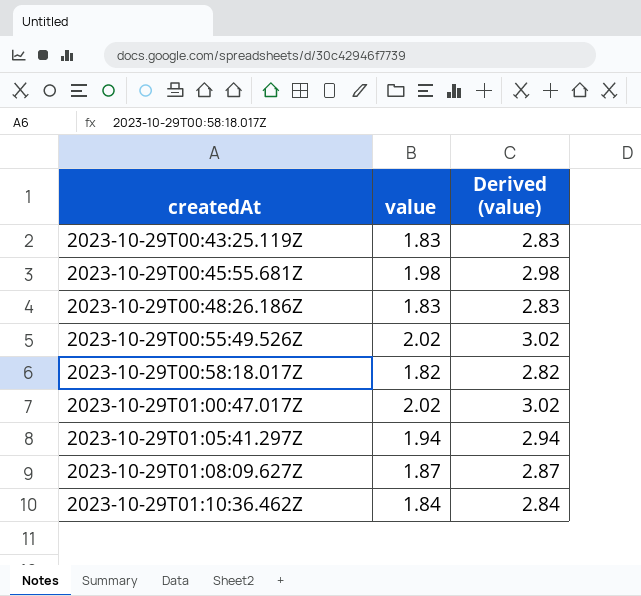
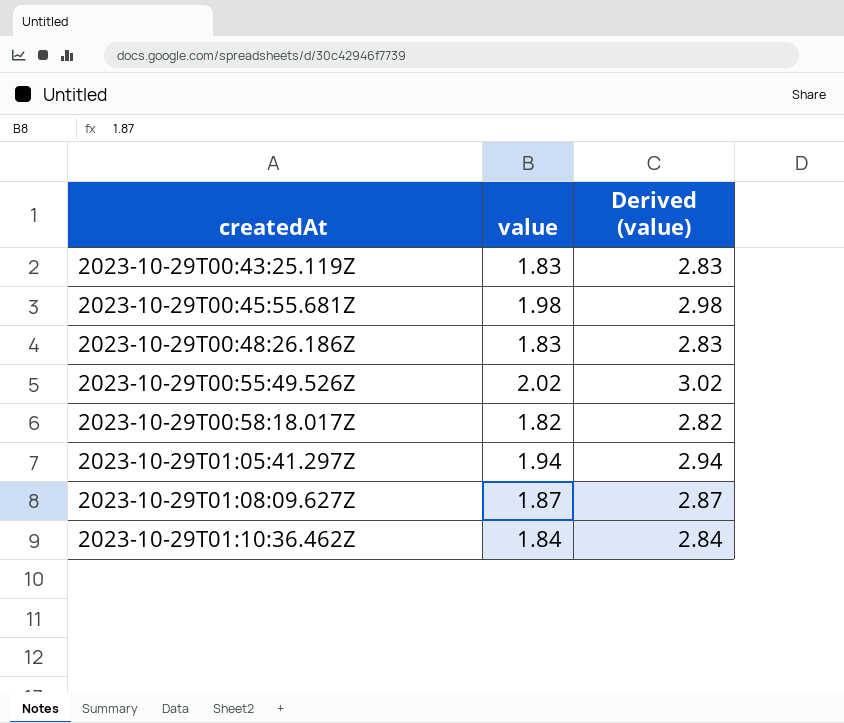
row 2023-10-29T01:00:47.017Z: 2.02 | 3.02 -> none

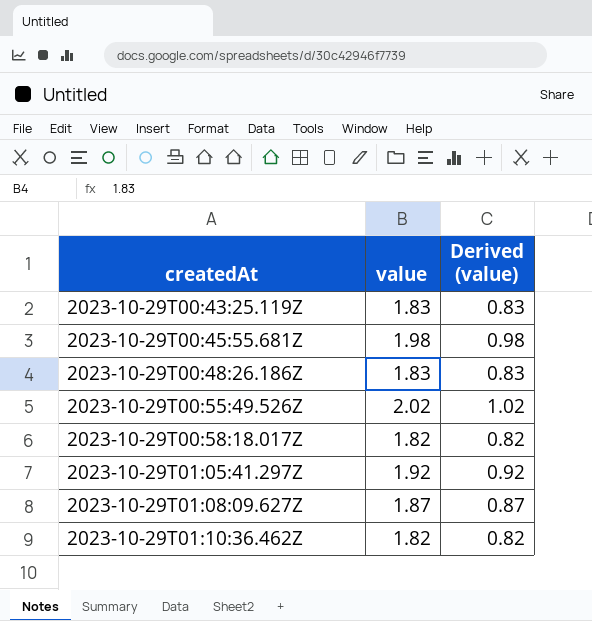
column Derived (value) | formula: [value] + 1 -> [value] - 1
2023-10-29T01:05:41.297Z | value: 1.94 -> 1.92
2023-10-29T01:10:36.462Z | value: 1.84 -> 1.82

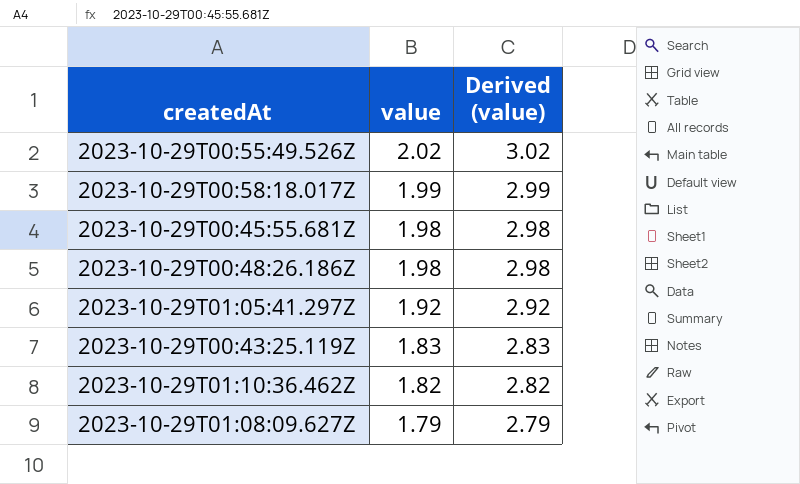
row order: createdAt ascending -> value descending
column Derived (value) | formula: [value] - 1 -> [value] + 1
2023-10-29T00:58:18.017Z | value: 1.82 -> 1.99
2023-10-29T00:48:26.186Z | value: 1.83 -> 1.98
2023-10-29T01:08:09.627Z | value: 1.87 -> 1.79

